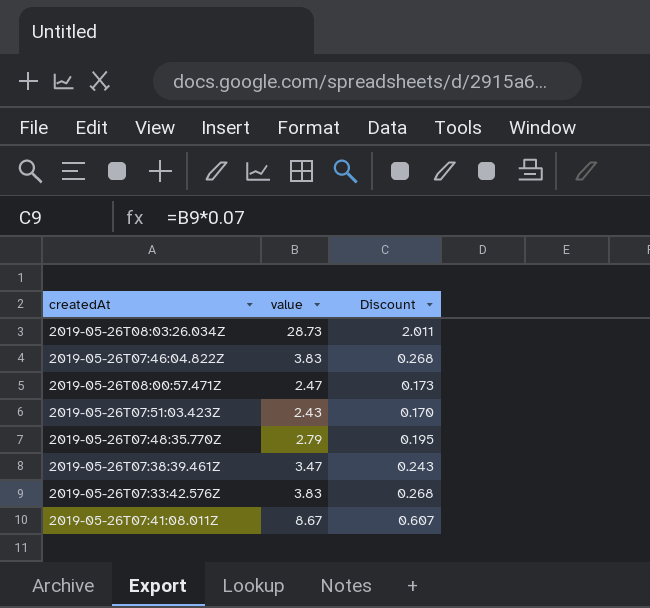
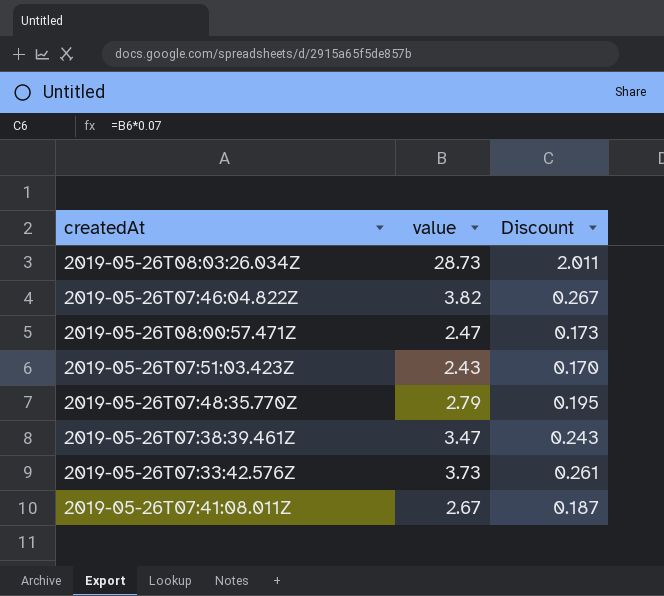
2019-05-26T07:46:04.822Z | value: 3.83 -> 3.82
2019-05-26T07:46:04.822Z | Discount: 0.268 -> 0.267
2019-05-26T07:33:42.576Z | value: 3.83 -> 3.73
2019-05-26T07:33:42.576Z | Discount: 0.268 -> 0.261
2019-05-26T07:41:08.011Z | value: 8.67 -> 2.67
2019-05-26T07:41:08.011Z | Discount: 0.607 -> 0.187

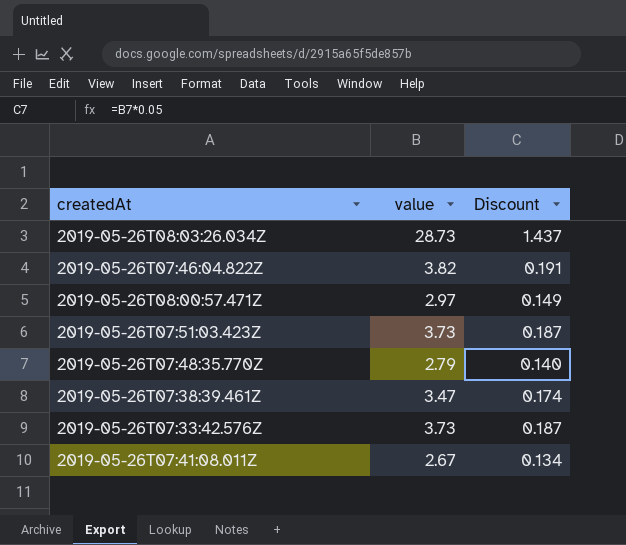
column Discount | formula: [value] * 0.07 -> [value] * 0.05
2019-05-26T08:00:57.471Z | value: 2.47 -> 2.97
2019-05-26T07:51:03.423Z | value: 2.43 -> 3.73

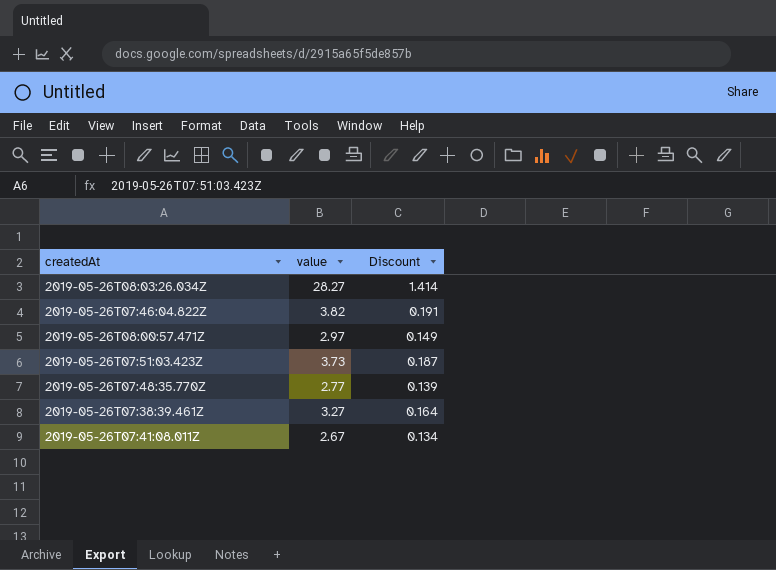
row 2019-05-26T07:33:42.576Z: 3.73 | 0.187 -> none
2019-05-26T08:03:26.034Z | value: 28.73 -> 28.27
2019-05-26T08:03:26.034Z | Discount: 1.437 -> 1.414
2019-05-26T07:48:35.770Z | value: 2.79 -> 2.77
2019-05-26T07:48:35.770Z | Discount: 0.140 -> 0.139
2019-05-26T07:38:39.461Z | value: 3.47 -> 3.27
2019-05-26T07:38:39.461Z | Discount: 0.174 -> 0.164

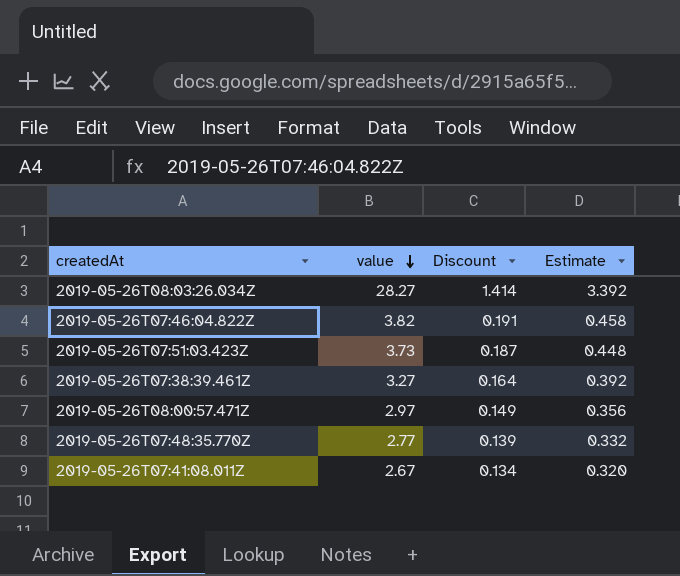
row order: none -> value descending
column Estimate | formula: none -> [value] * 0.12

